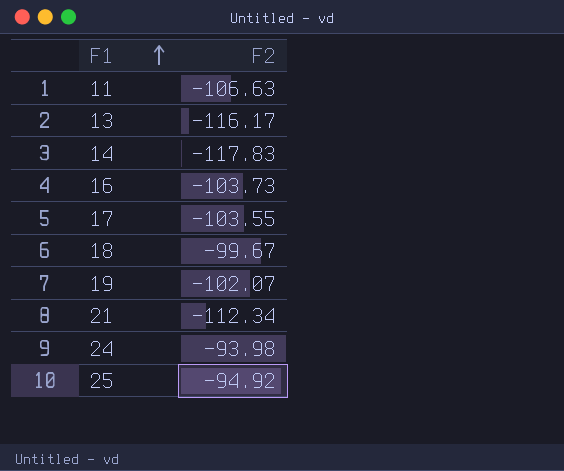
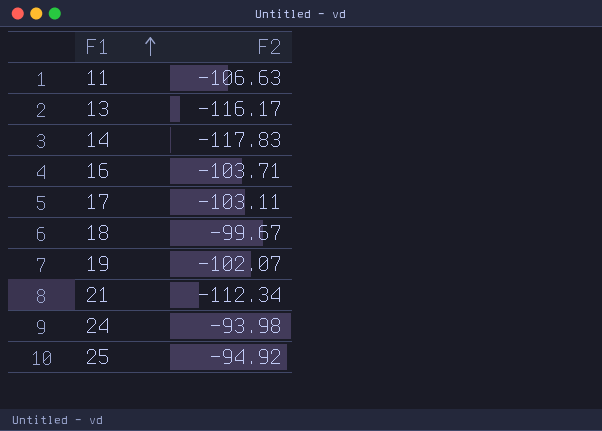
16 | F2: -103.73 -> -103.71
17 | F2: -103.55 -> -103.11

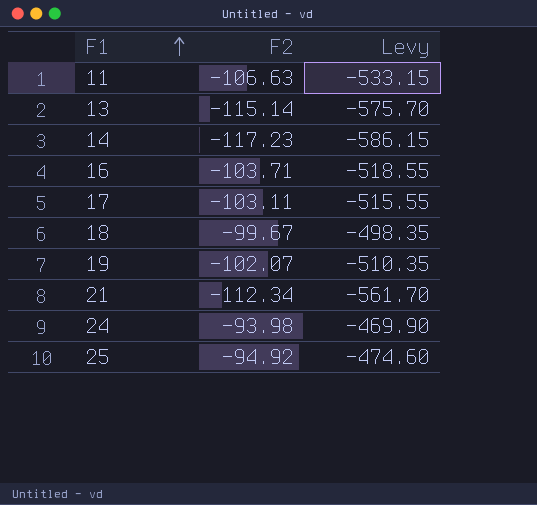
column Levy | formula: none -> [F2] * 5
13 | F2: -116.17 -> -115.14
14 | F2: -117.83 -> -117.23

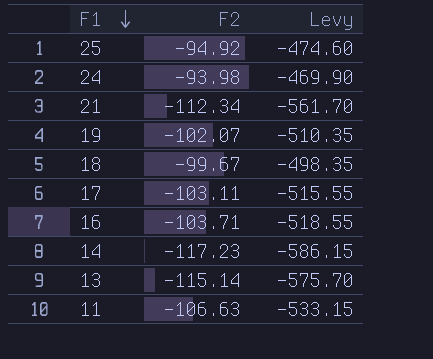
row order: F1 ascending -> F1 descending

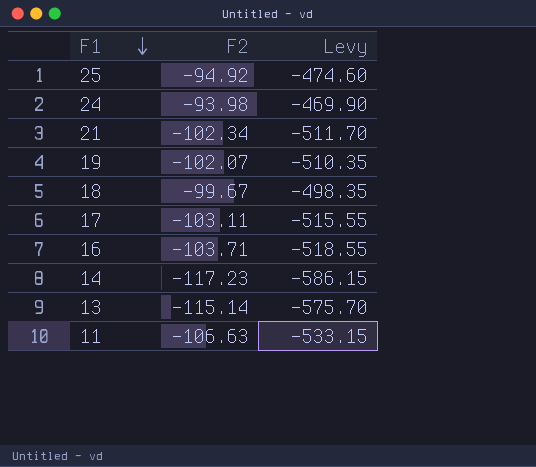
21 | F2: -112.34 -> -102.34
21 | Levy: -561.70 -> -511.70

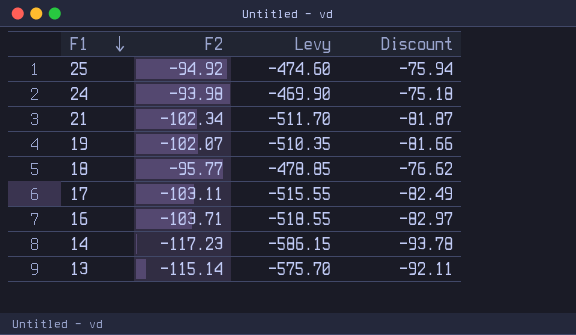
column Discount | formula: none -> [F2] * 0.8
row 11: -106.63 | -533.15 -> none
18 | F2: -99.67 -> -95.77
18 | Levy: -498.35 -> -478.85

